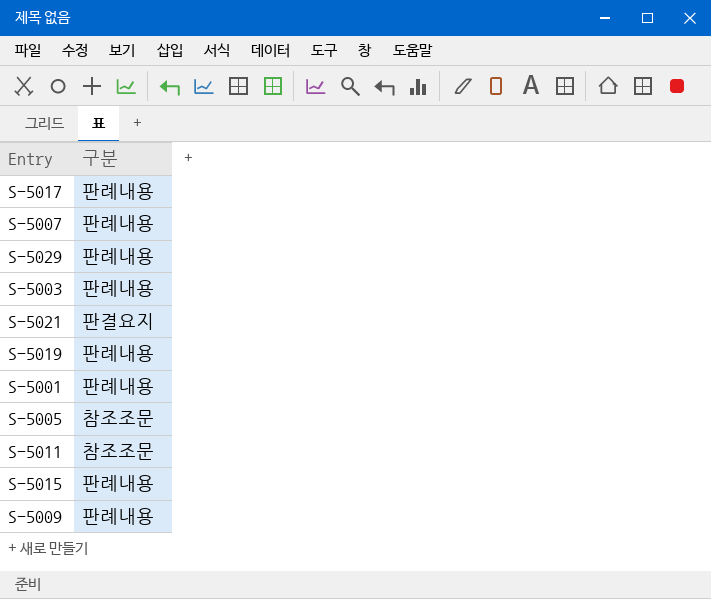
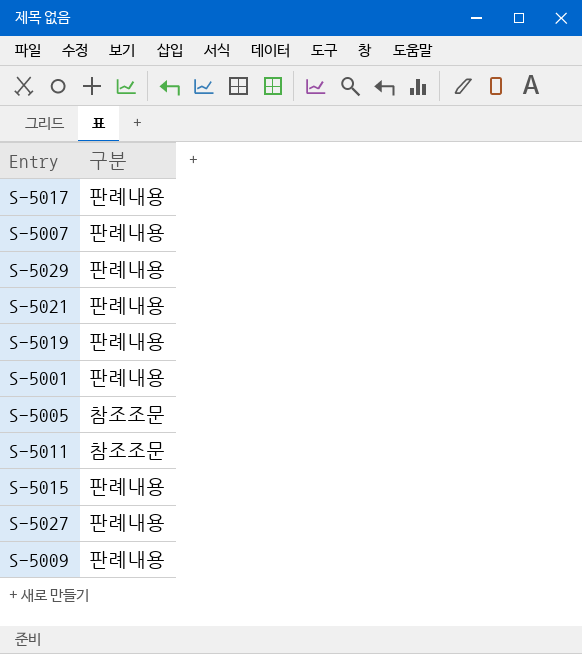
row S-5003: 판례내용 -> none
S-5021 | 구분: 판결요지 -> 판례내용
row S-5027: none -> 판례내용

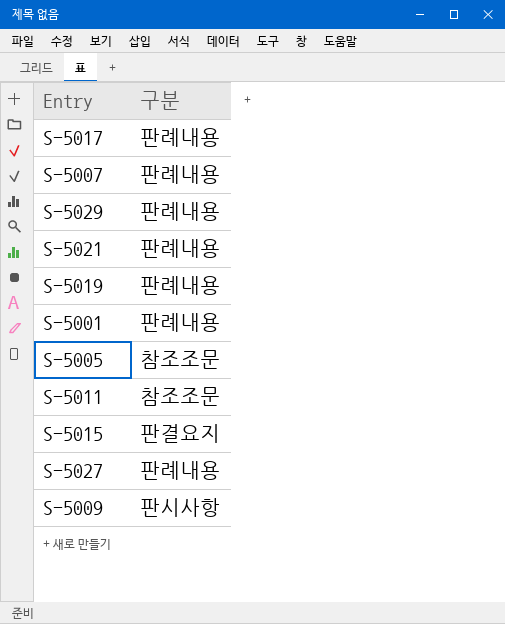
S-5015 | 구분: 판례내용 -> 판결요지
S-5009 | 구분: 판례내용 -> 판시사항

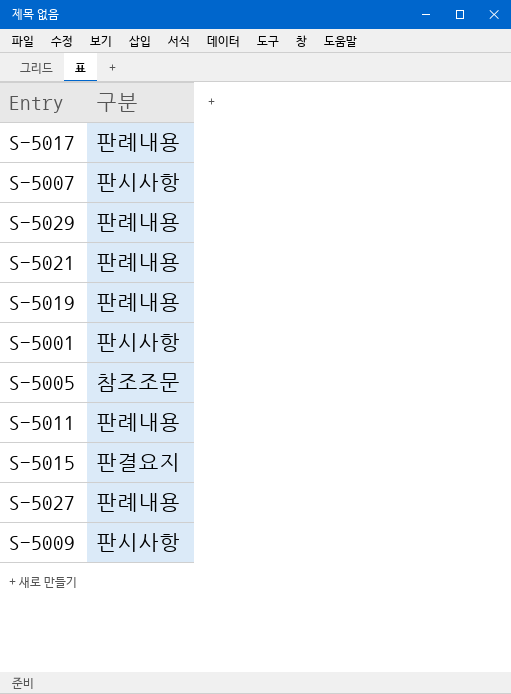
S-5007 | 구분: 판례내용 -> 판시사항
S-5001 | 구분: 판례내용 -> 판시사항
S-5011 | 구분: 참조조문 -> 판례내용

